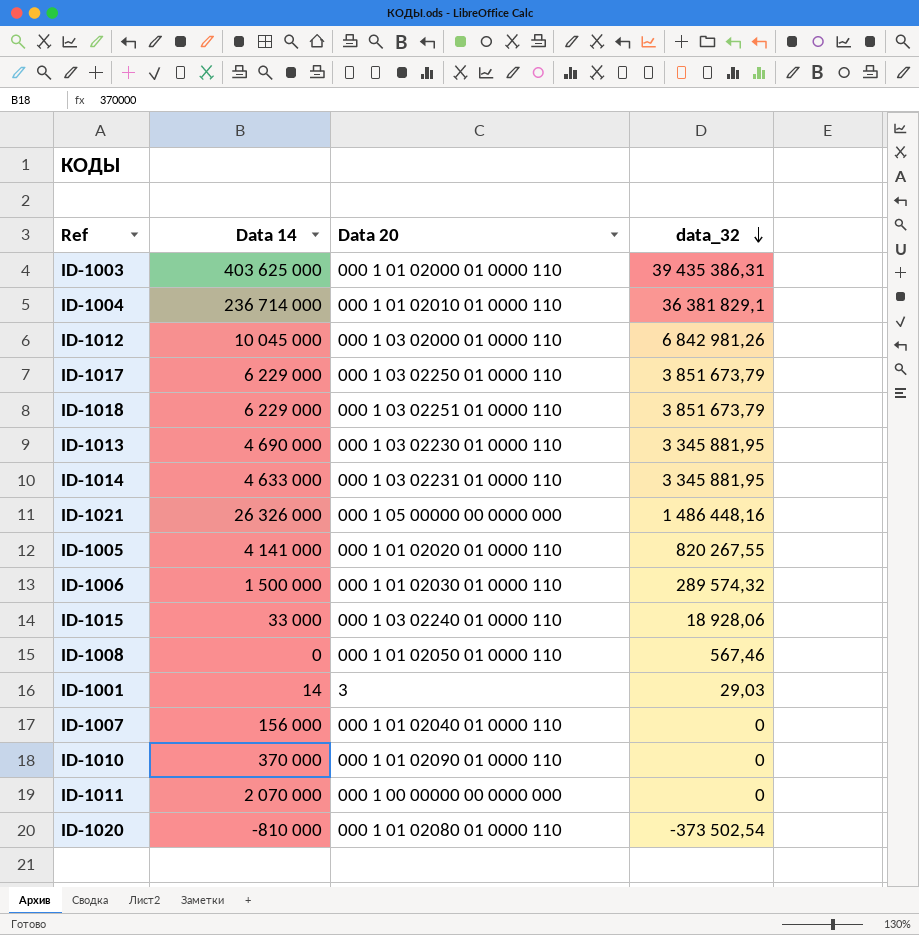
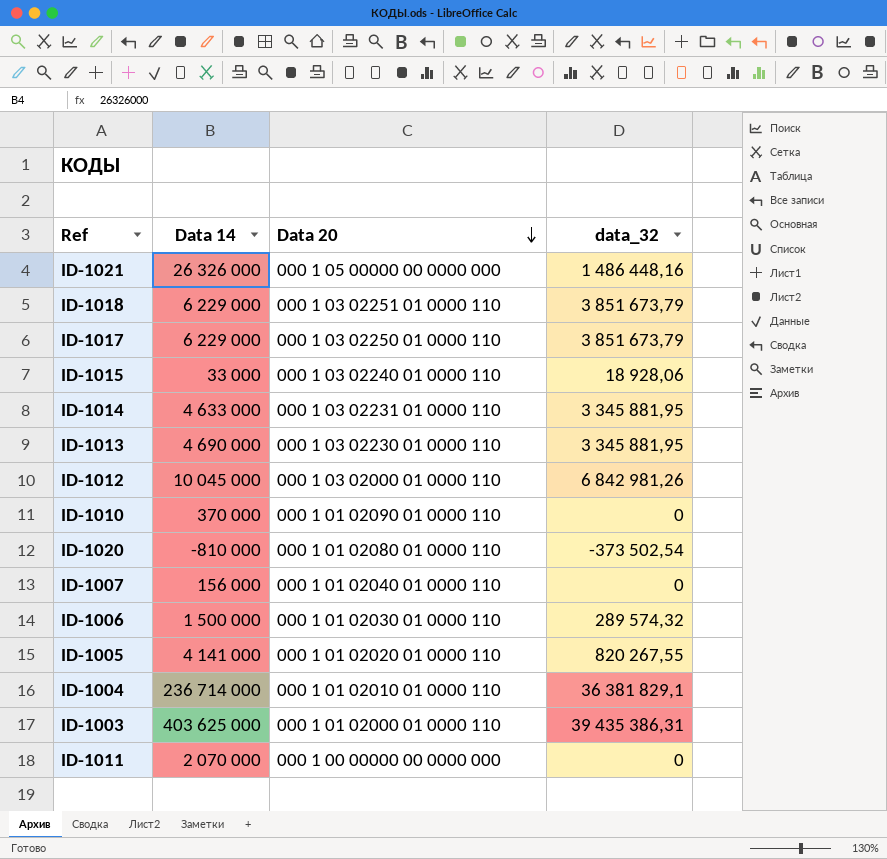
row order: data_32 descending -> Data 20 descending
row ID-1008: 0 | 000 1 01 02050 01 0000 110 | 567,46 -> none
row ID-1001: 14 | 3 | 29,03 -> none

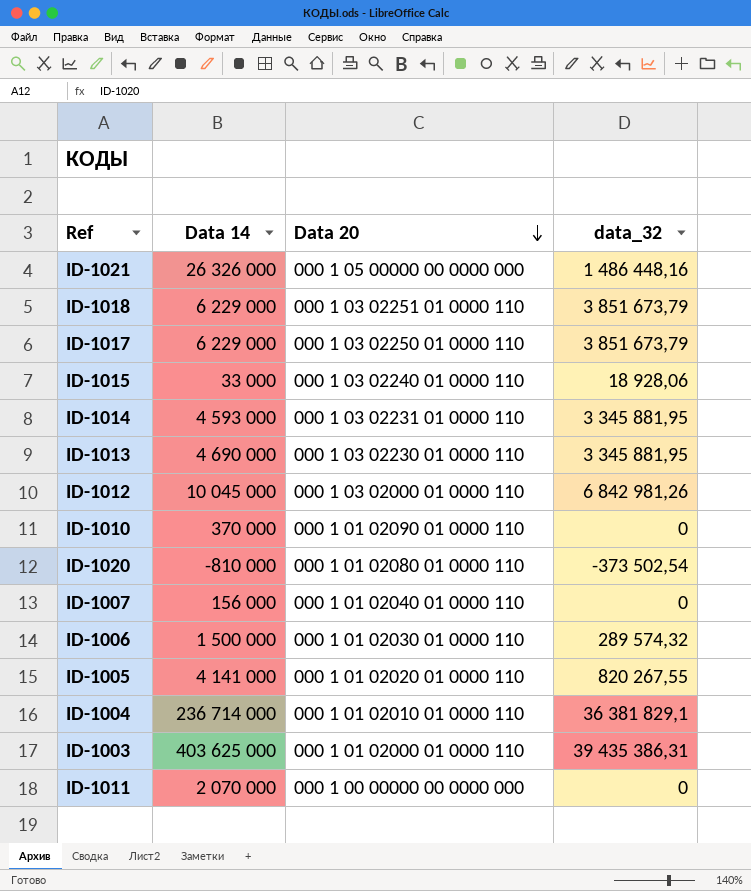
ID-1014 | Data 14: 4 633 000 -> 4 593 000

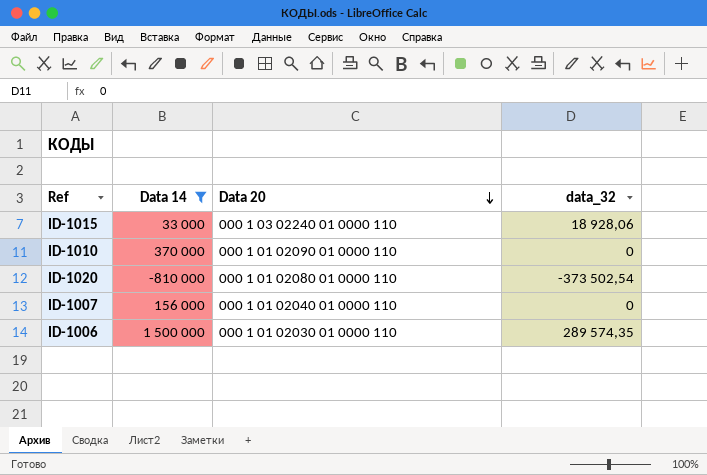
filter: none -> Data 14 <= 1 500 000
ID-1006 | data_32: 289 574,32 -> 289 574,35

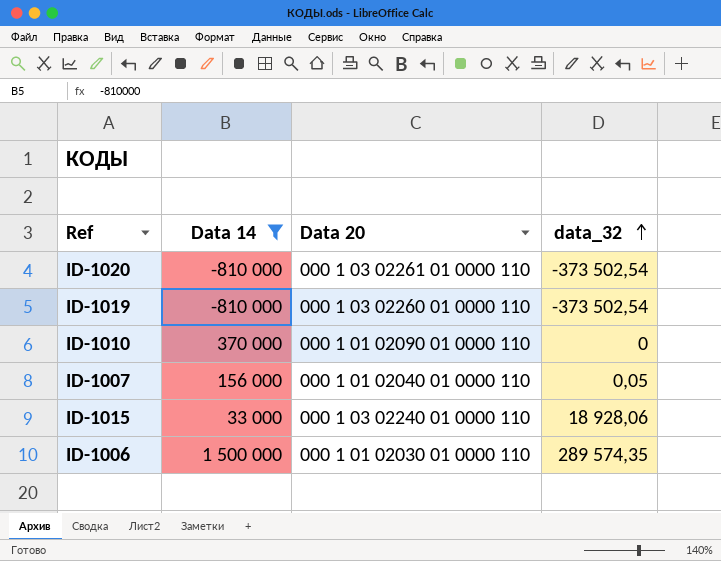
row order: Data 20 descending -> data_32 ascending
ID-1020 | Data 20: 000 1 01 02080 01 0000 110 -> 000 1 03 02261 01 0000 110
row ID-1019: none -> -810 000 | 000 1 03 02260 01 0000 110 | -373 502,54
ID-1007 | data_32: 0 -> 0,05

